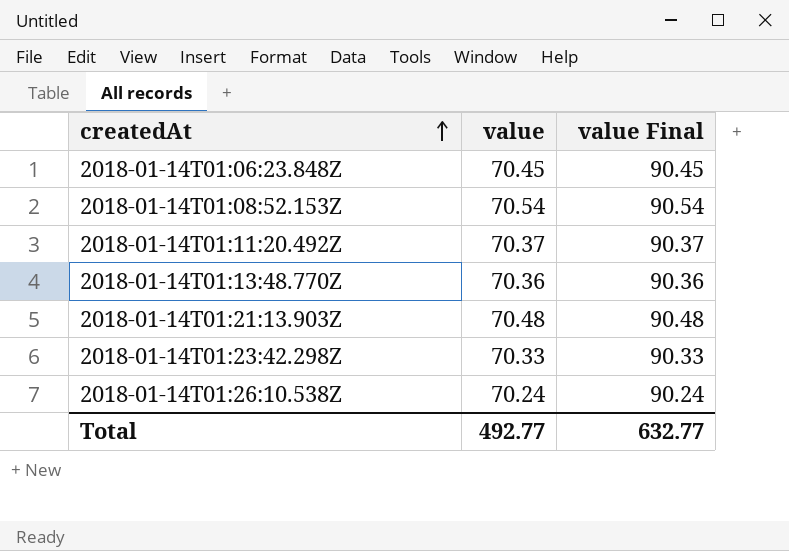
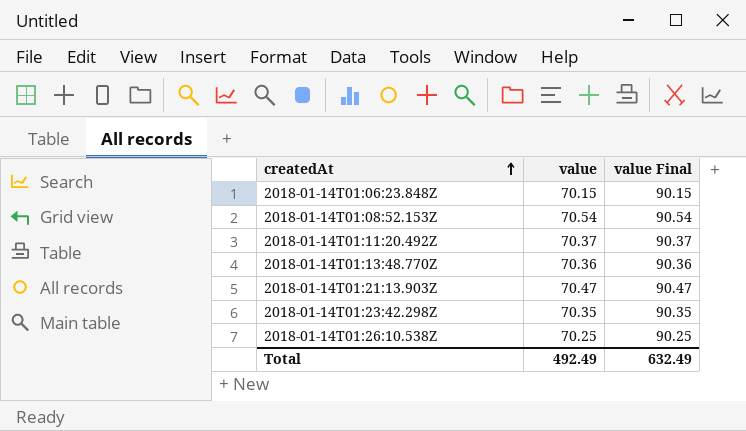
2018-01-14T01:06:23.848Z | value: 70.45 -> 70.15
2018-01-14T01:06:23.848Z | value Final: 90.45 -> 90.15
2018-01-14T01:21:13.903Z | value: 70.48 -> 70.47
2018-01-14T01:21:13.903Z | value Final: 90.48 -> 90.47
2018-01-14T01:23:42.298Z | value: 70.33 -> 70.35
2018-01-14T01:23:42.298Z | value Final: 90.33 -> 90.35
2018-01-14T01:26:10.538Z | value: 70.24 -> 70.25
2018-01-14T01:26:10.538Z | value Final: 90.24 -> 90.25
Total | value: 492.77 -> 492.49
Total | value Final: 632.77 -> 632.49

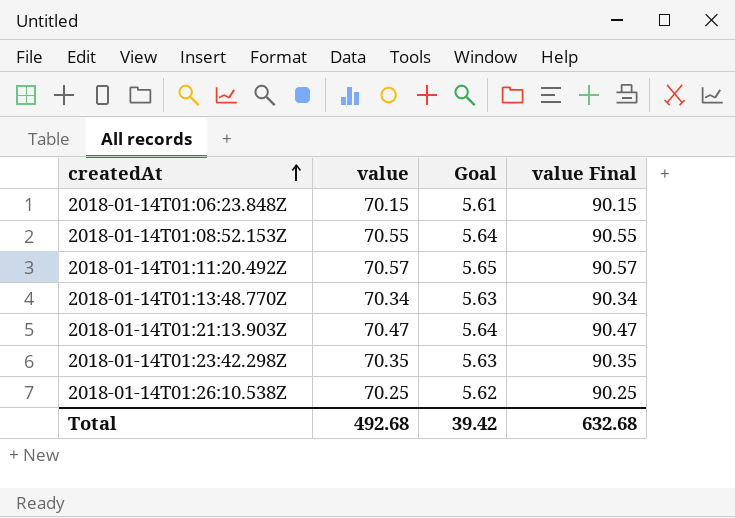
column Goal | formula: none -> [value] * 0.08
2018-01-14T01:08:52.153Z | value: 70.54 -> 70.55
2018-01-14T01:08:52.153Z | value Final: 90.54 -> 90.55
2018-01-14T01:11:20.492Z | value: 70.37 -> 70.57
2018-01-14T01:11:20.492Z | value Final: 90.37 -> 90.57
2018-01-14T01:13:48.770Z | value: 70.36 -> 70.34
2018-01-14T01:13:48.770Z | value Final: 90.36 -> 90.34
Total | value: 492.49 -> 492.68
Total | value Final: 632.49 -> 632.68

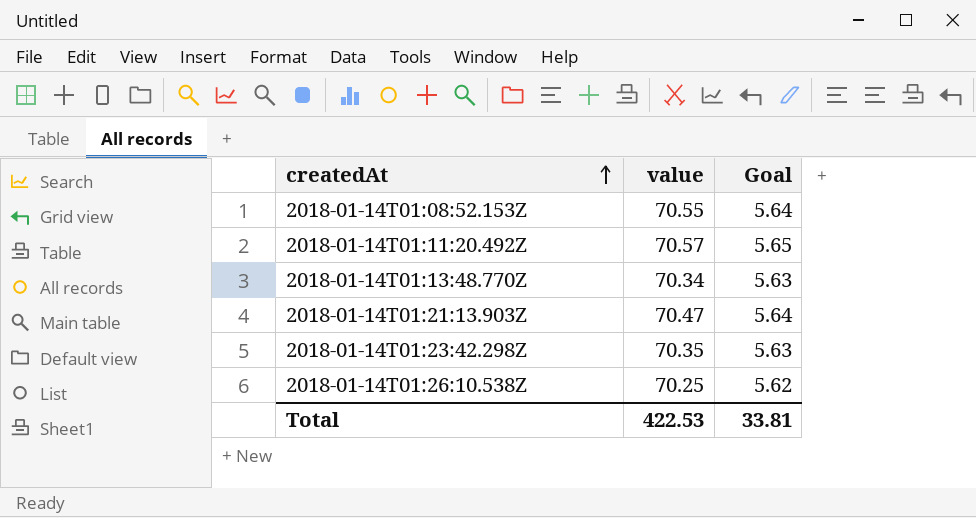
column value Final | formula: [value] + 20 -> none
row 2018-01-14T01:06:23.848Z: 70.15 | 5.61 | 90.15 -> none
Total | value: 492.68 -> 422.53
Total | Goal: 39.42 -> 33.81

